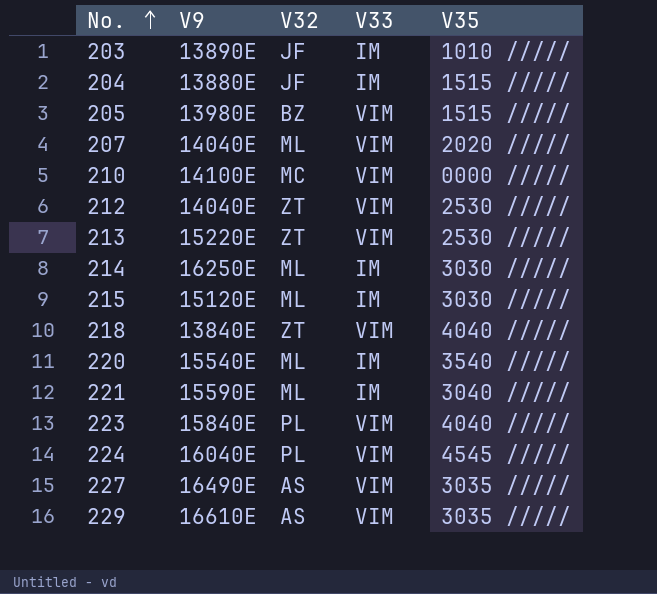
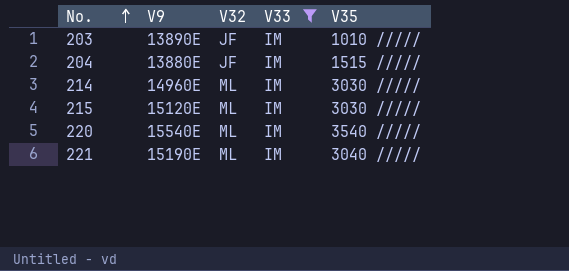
filter: none -> V33 = IM
214 | V9: 16250E -> 14960E
221 | V9: 15590E -> 15190E

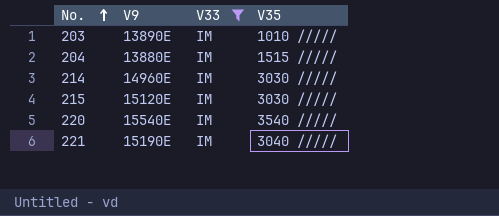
column V32 | position: 3 -> none

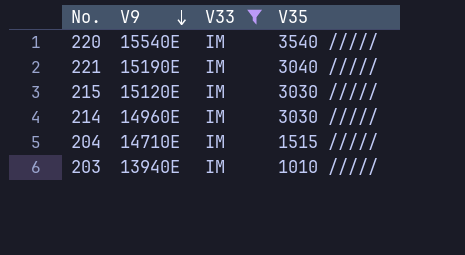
row order: No. ascending -> V9 descending
204 | V9: 13880E -> 14710E
203 | V9: 13890E -> 13940E

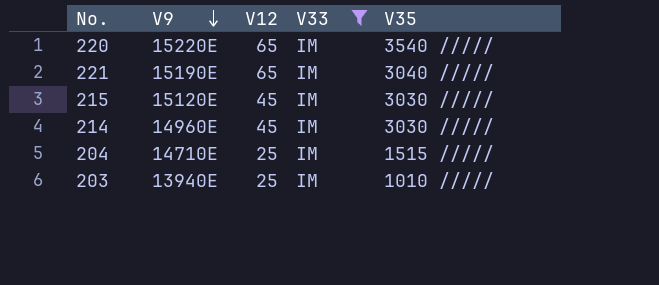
column V12 | position: none -> 3
220 | V9: 15540E -> 15220E

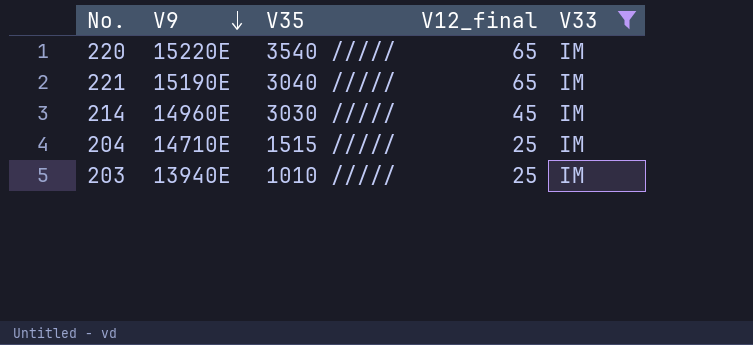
column V35 | position: 5 -> 3
column name: V12 -> V12_final
row 215: 15120E | 45 | IM | 3030 ///// -> none

